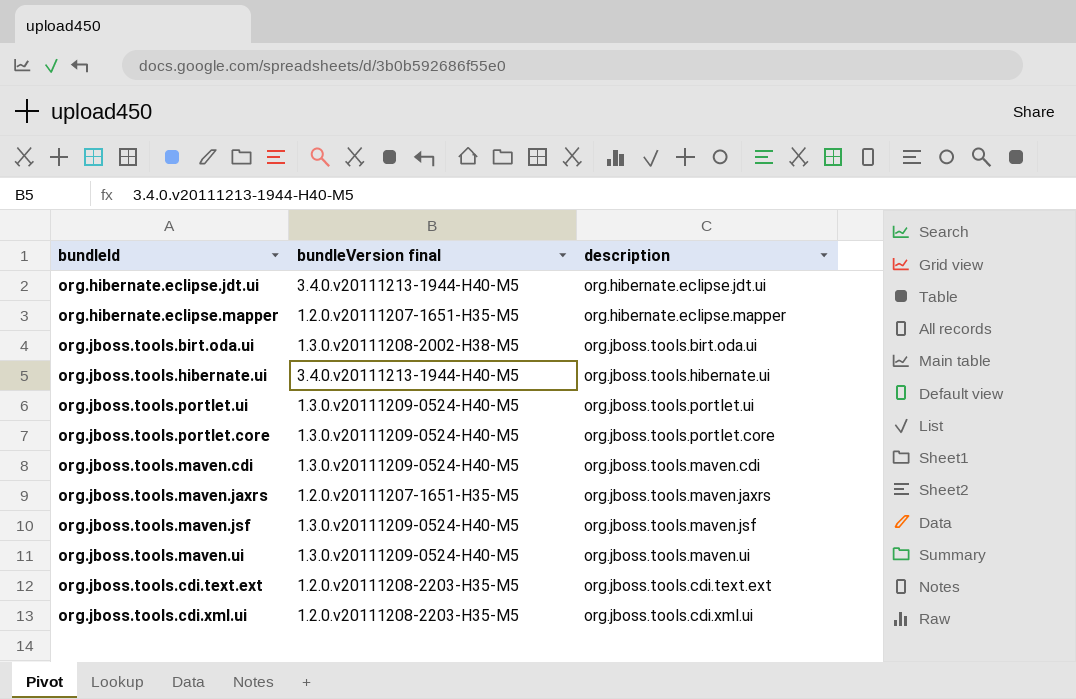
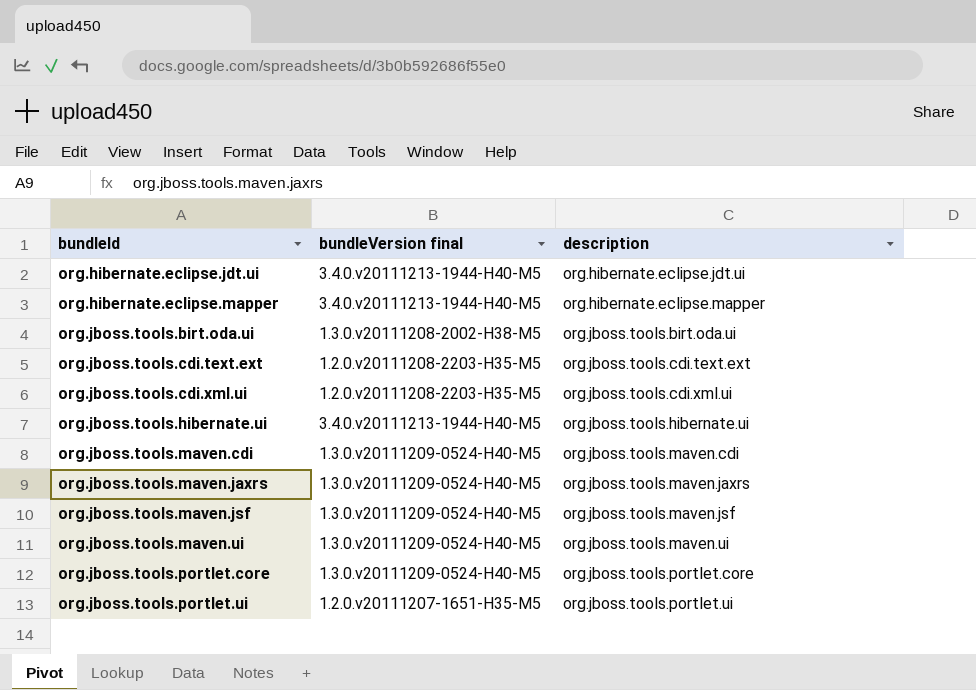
row order: none -> bundleId ascending
org.hibernate.eclipse.mapper | bundleVersion final: 1.2.0.v20111207-1651-H35-M5 -> 3.4.0.v20111213-1944-H40-M5
org.jboss.tools.maven.jaxrs | bundleVersion final: 1.2.0.v20111207-1651-H35-M5 -> 1.3.0.v20111209-0524-H40-M5
org.jboss.tools.portlet.ui | bundleVersion final: 1.3.0.v20111209-0524-H40-M5 -> 1.2.0.v20111207-1651-H35-M5

